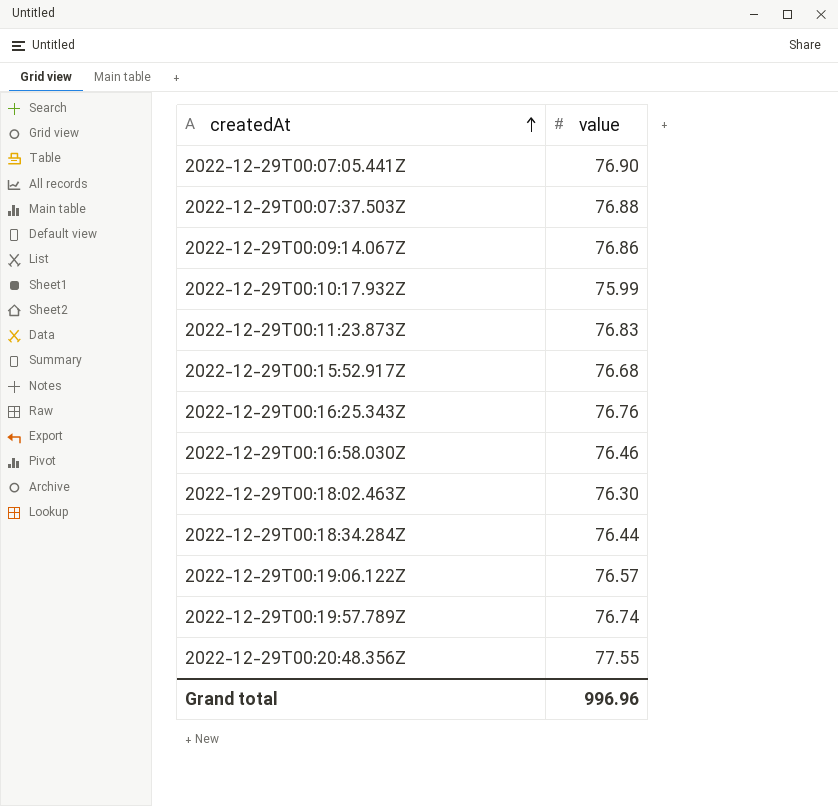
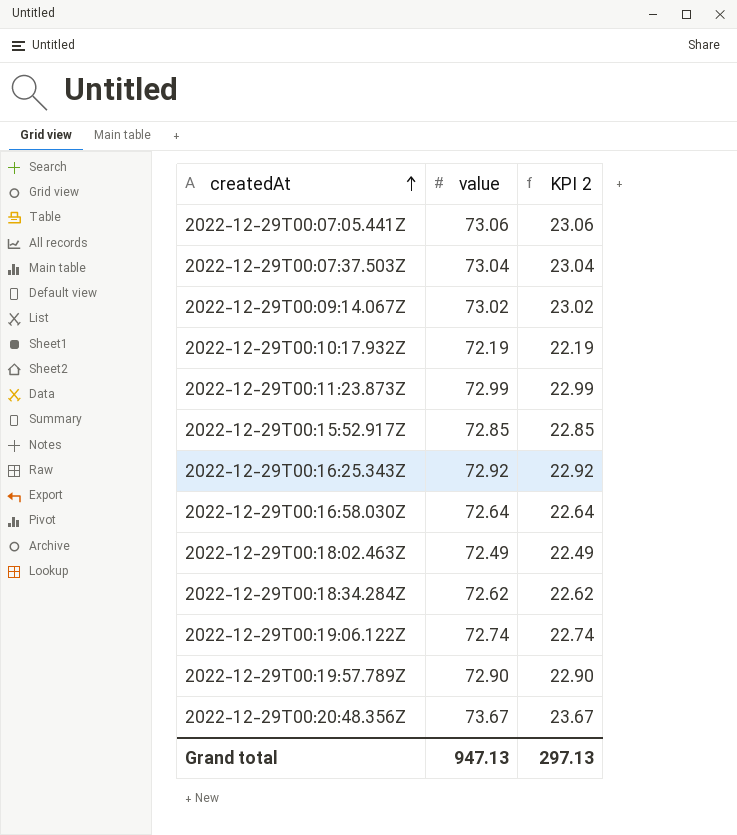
column KPI 2 | formula: none -> [value] - 50
2022-12-29T00:07:05.441Z | value: 76.90 -> 73.06
2022-12-29T00:07:37.503Z | value: 76.88 -> 73.04
2022-12-29T00:09:14.067Z | value: 76.86 -> 73.02
2022-12-29T00:10:17.932Z | value: 75.99 -> 72.19
2022-12-29T00:11:23.873Z | value: 76.83 -> 72.99
2022-12-29T00:15:52.917Z | value: 76.68 -> 72.85
2022-12-29T00:16:25.343Z | value: 76.76 -> 72.92
2022-12-29T00:16:58.030Z | value: 76.46 -> 72.64
2022-12-29T00:18:02.463Z | value: 76.30 -> 72.49
2022-12-29T00:18:34.284Z | value: 76.44 -> 72.62
2022-12-29T00:19:06.122Z | value: 76.57 -> 72.74
2022-12-29T00:19:57.789Z | value: 76.74 -> 72.90
2022-12-29T00:20:48.356Z | value: 77.55 -> 73.67
Grand total | value: 996.96 -> 947.13

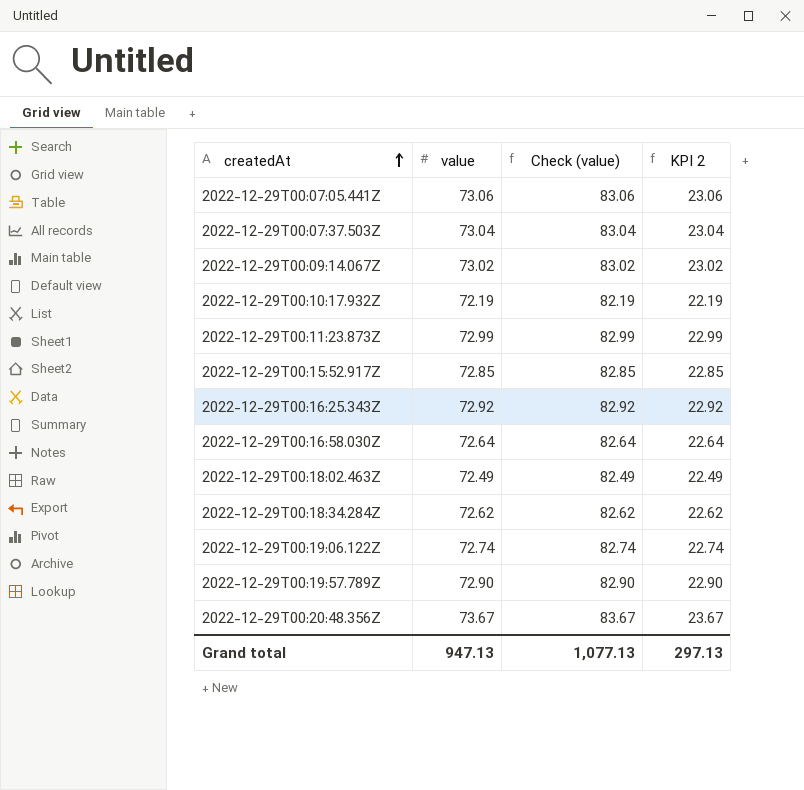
column Check (value) | formula: none -> [value] + 10

